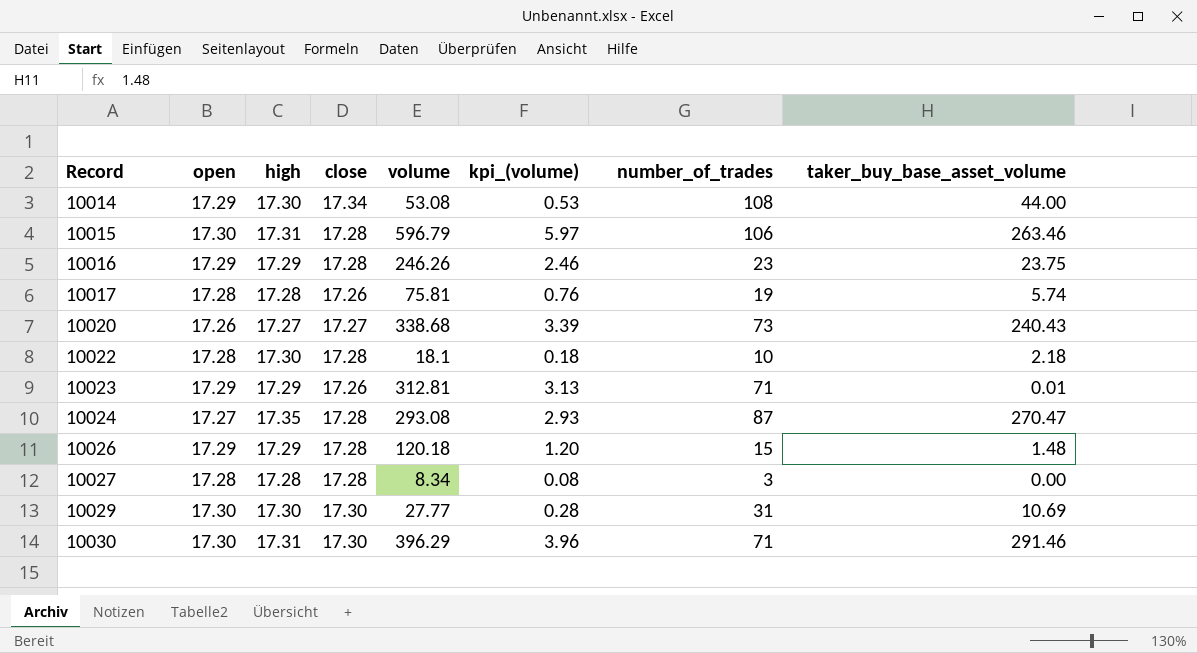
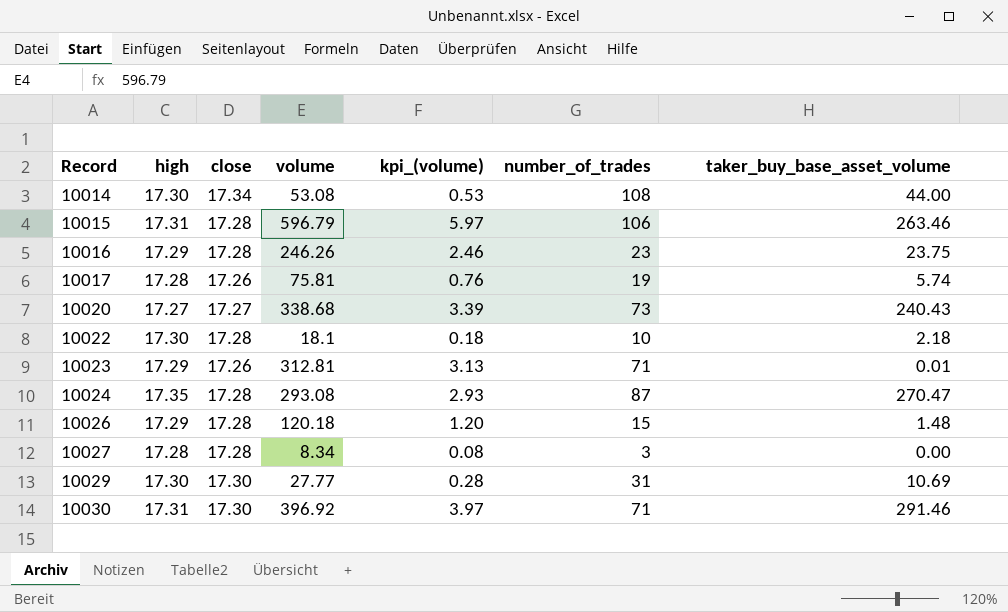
column open | position: 2 -> none
10030 | volume: 396.29 -> 396.92
10030 | kpi_(volume): 3.96 -> 3.97

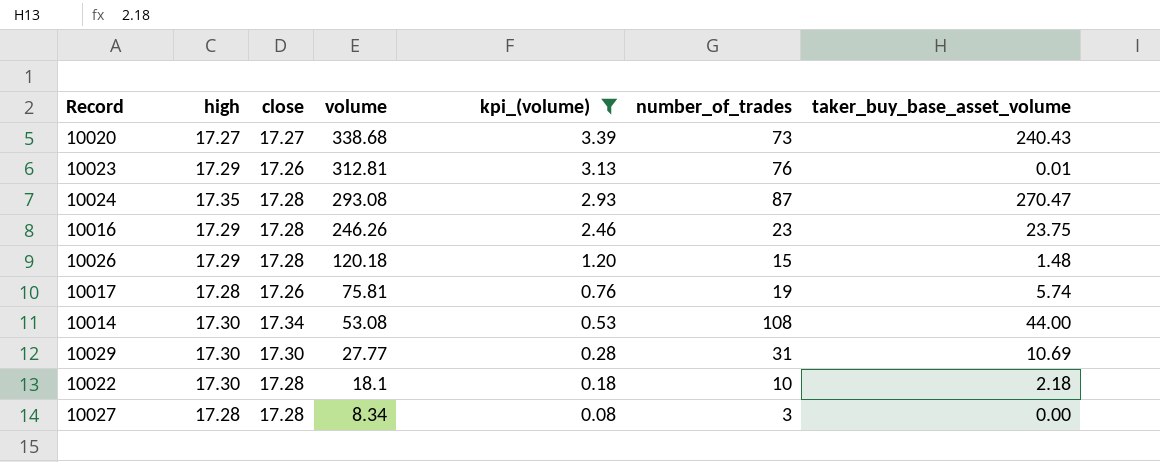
filter: none -> kpi_(volume) <= 3.39
row order: Record ascending -> volume descending
10023 | number_of_trades: 71 -> 76

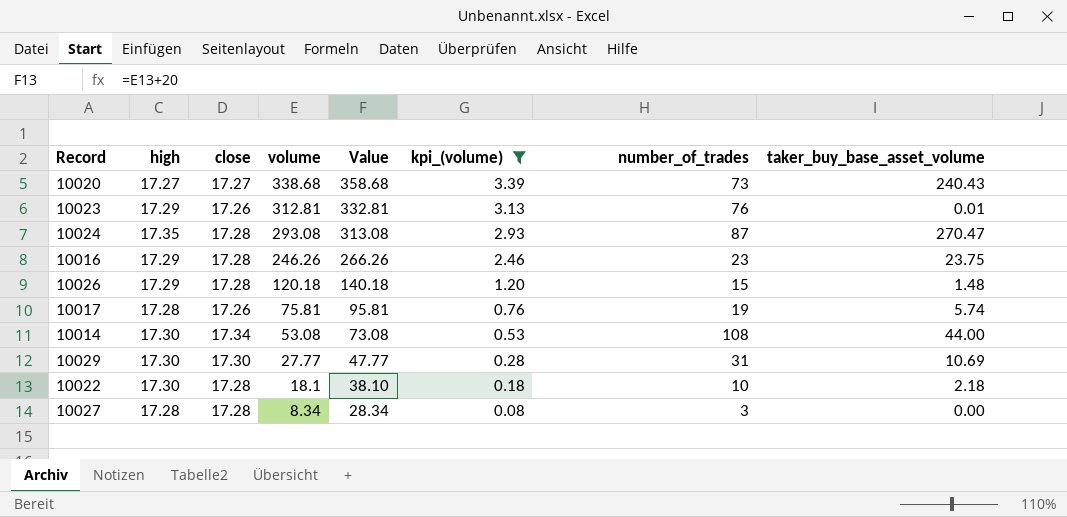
column Value | formula: none -> [volume] + 20

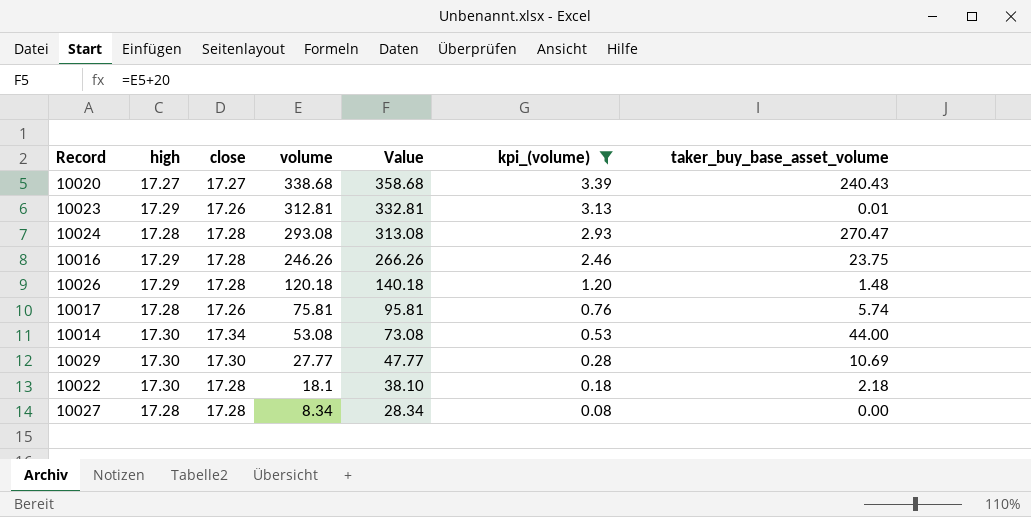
column number_of_trades | position: 7 -> none
10024 | high: 17.35 -> 17.28

